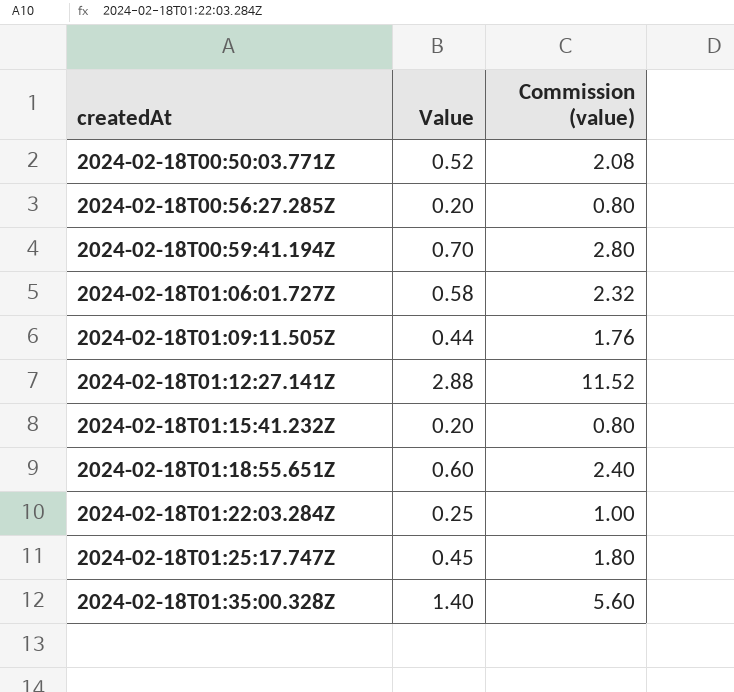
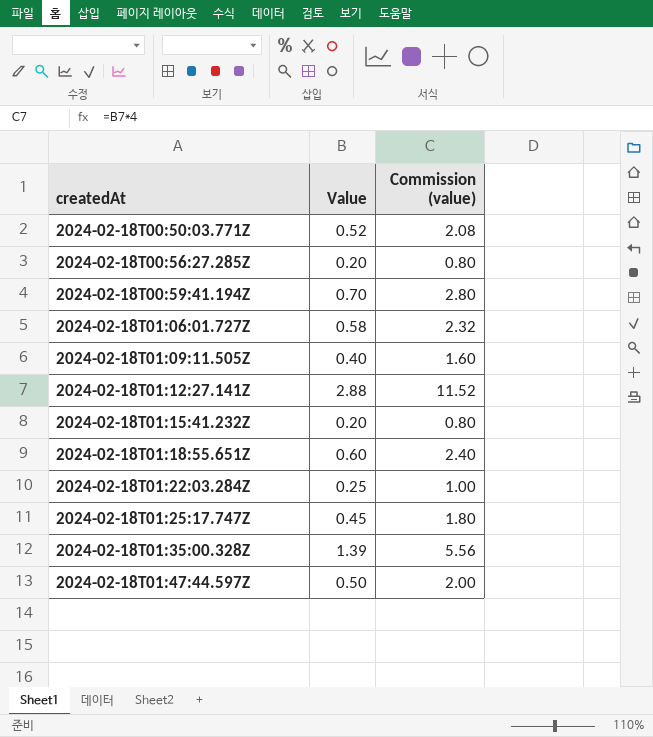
2024-02-18T01:09:11.505Z | Value: 0.44 -> 0.40
2024-02-18T01:09:11.505Z | Commission (value): 1.76 -> 1.60
2024-02-18T01:35:00.328Z | Value: 1.40 -> 1.39
2024-02-18T01:35:00.328Z | Commission (value): 5.60 -> 5.56
row 2024-02-18T01:47:44.597Z: none -> 0.50 | 2.00

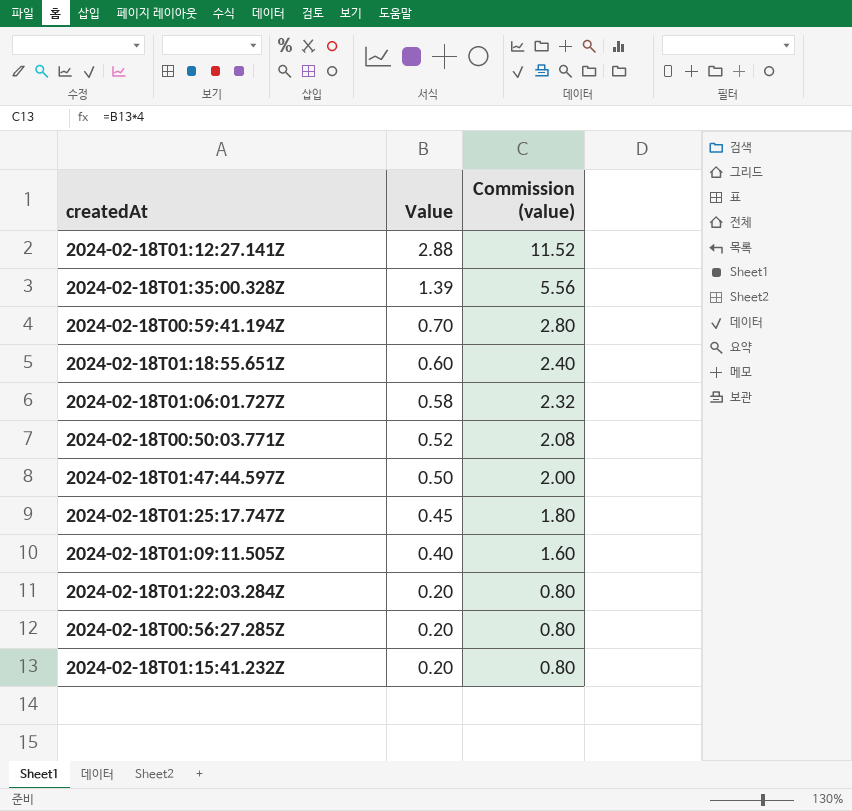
row order: createdAt ascending -> Value descending
2024-02-18T01:22:03.284Z | Value: 0.25 -> 0.20
2024-02-18T01:22:03.284Z | Commission (value): 1.00 -> 0.80

